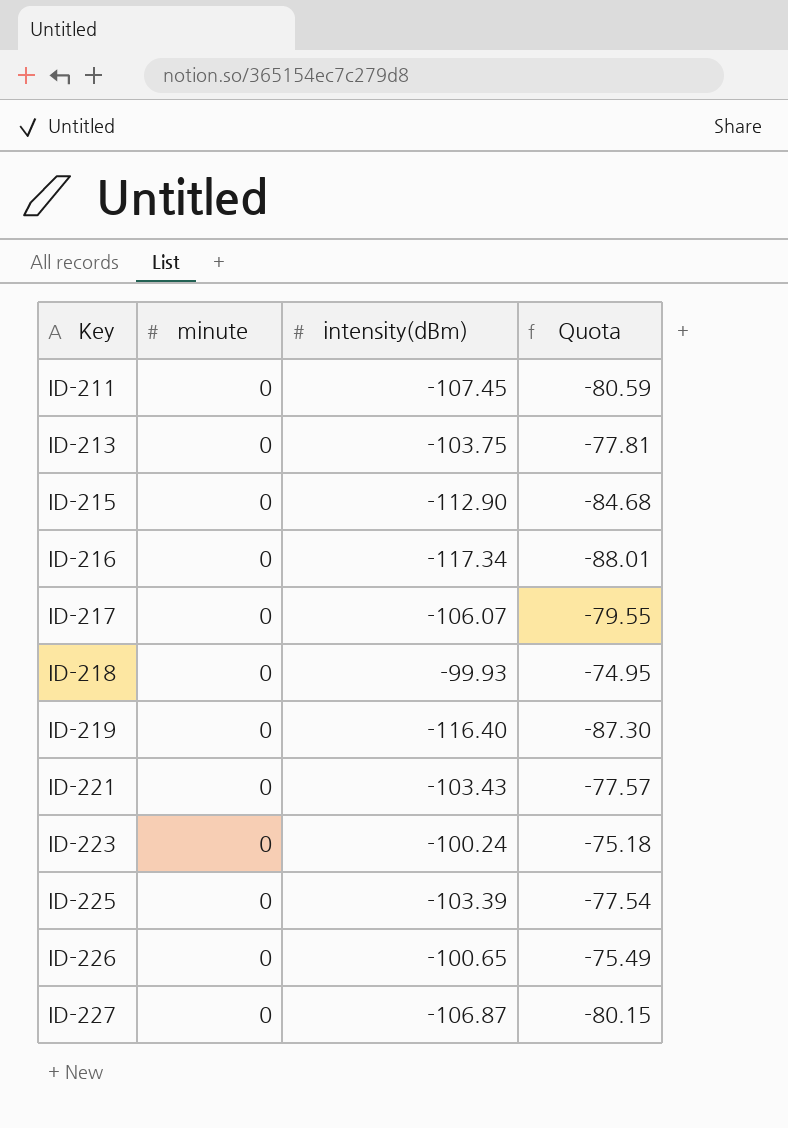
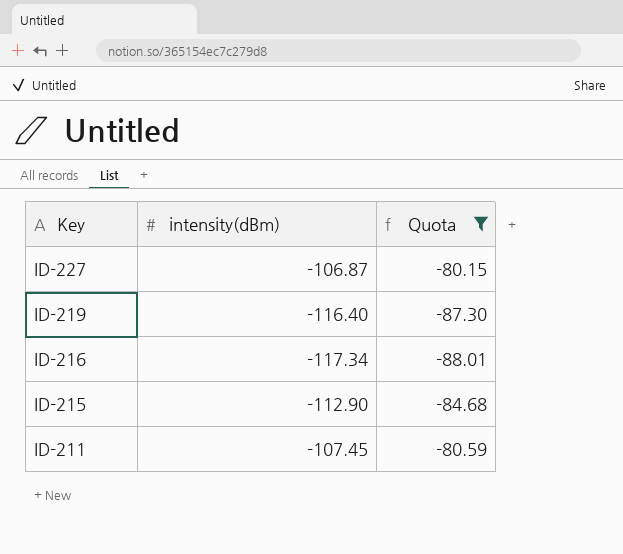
filter: none -> Quota <= -80.15
row order: Key ascending -> Key descending
column minute | position: 2 -> none

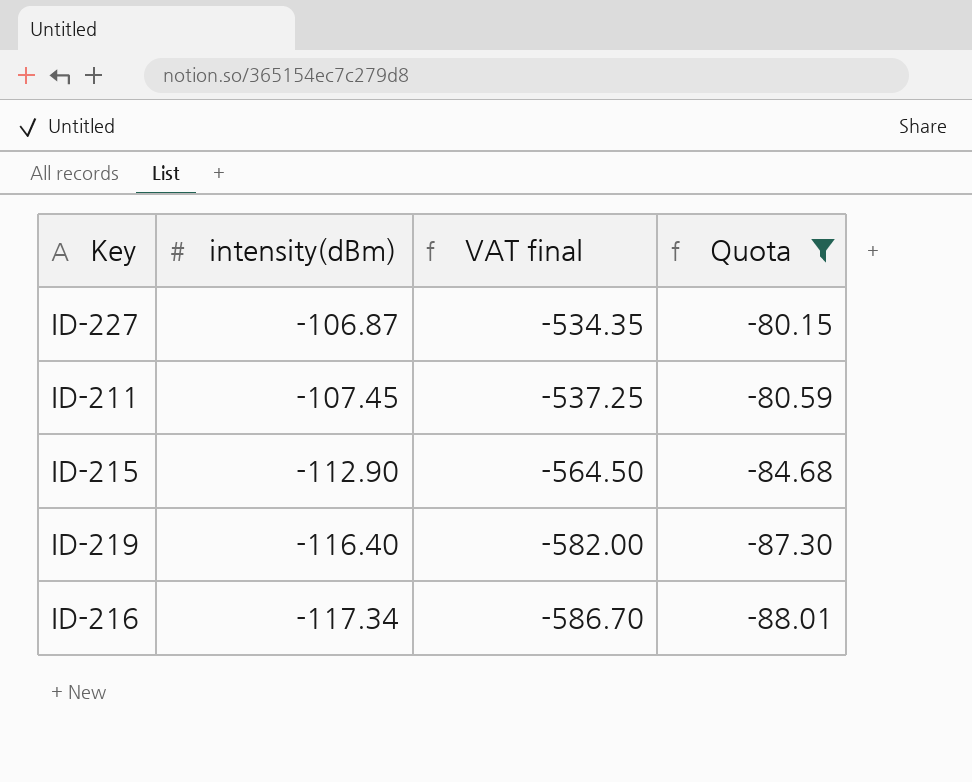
row order: Key descending -> intensity(dBm) descending
column VAT final | formula: none -> [intensity(dBm)] * 5

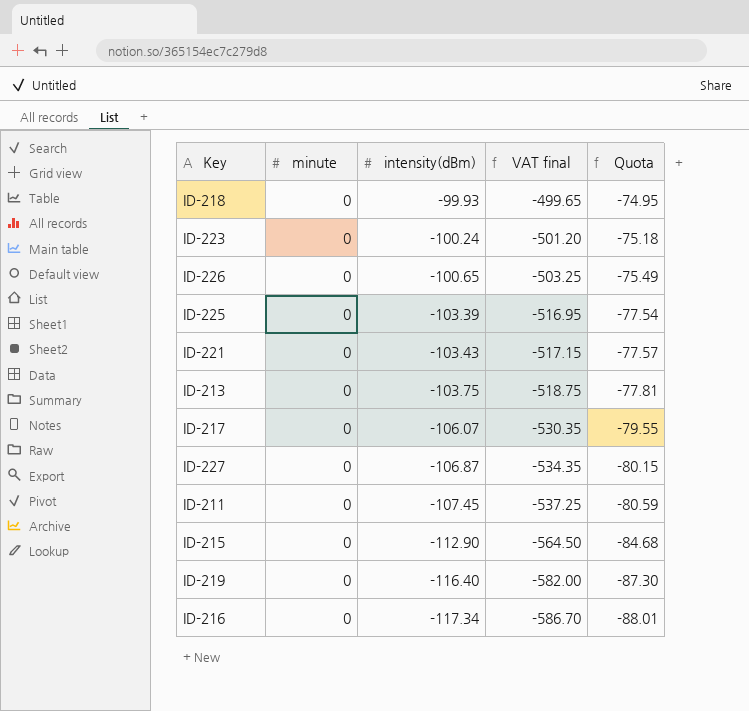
filter: Quota <= -80.15 -> none
column minute | position: none -> 2

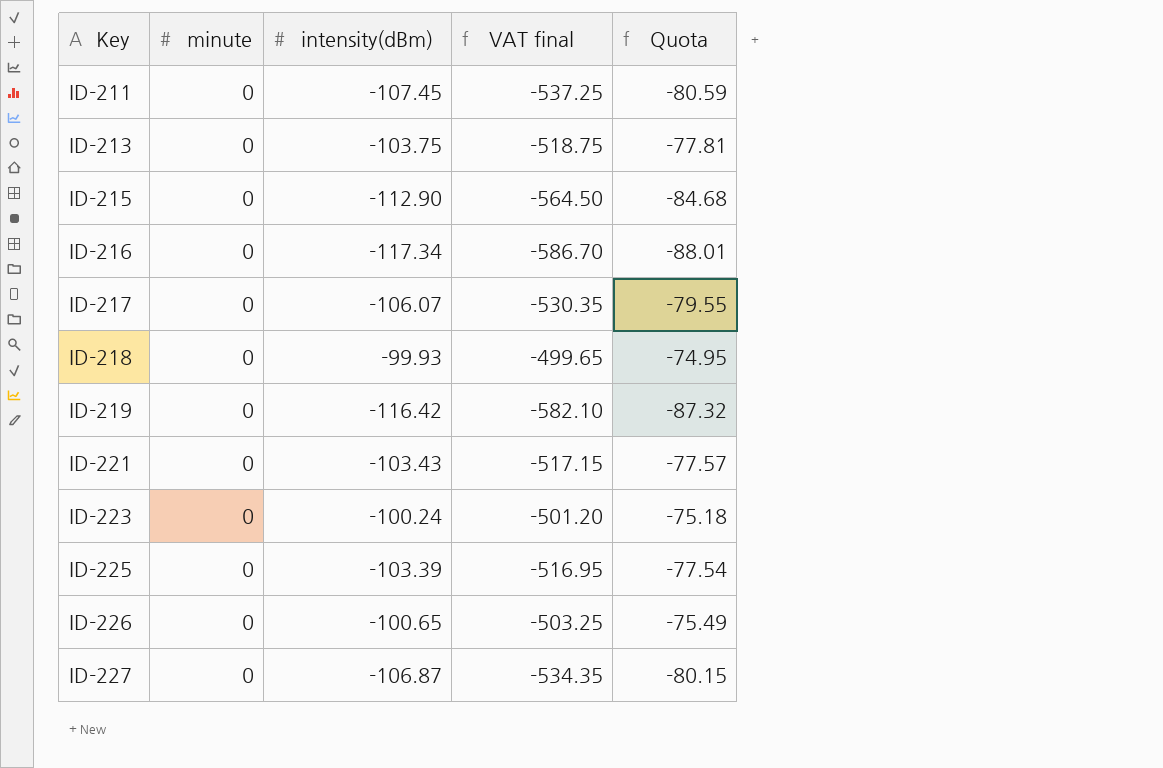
row order: intensity(dBm) descending -> Key ascending
ID-219 | intensity(dBm): -116.40 -> -116.42
ID-219 | VAT final: -582.00 -> -582.10
ID-219 | Quota: -87.30 -> -87.32

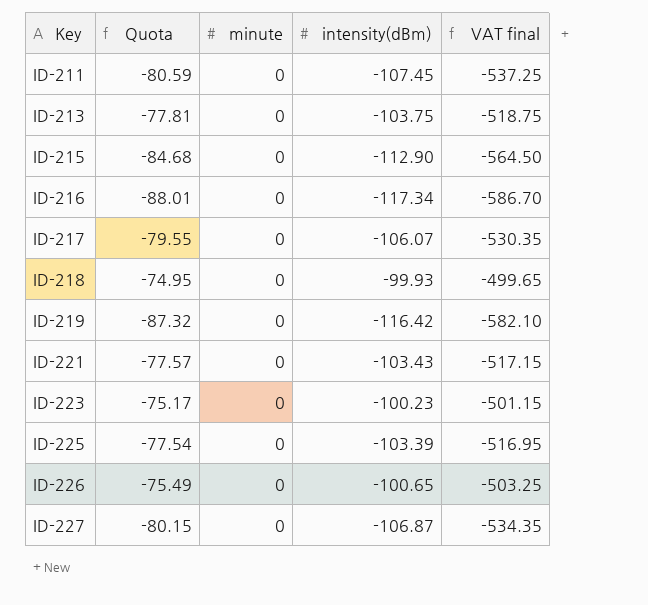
column Quota | position: 5 -> 2
ID-223 | Quota: -75.18 -> -75.17
ID-223 | intensity(dBm): -100.24 -> -100.23
ID-223 | VAT final: -501.20 -> -501.15

